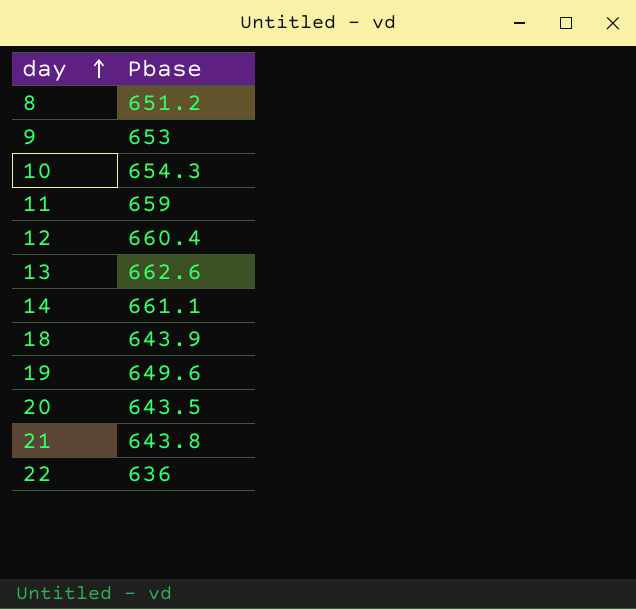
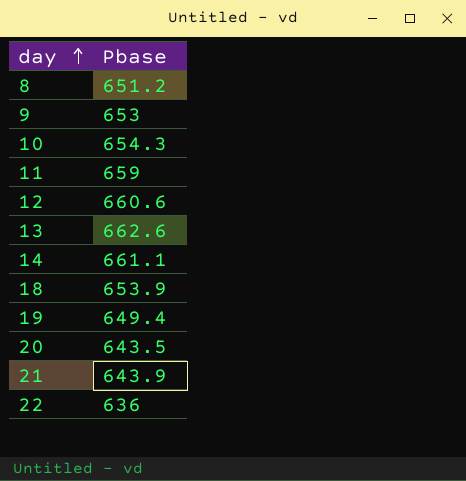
12 | Pbase: 660.4 -> 660.6
18 | Pbase: 643.9 -> 653.9
19 | Pbase: 649.6 -> 649.4
21 | Pbase: 643.8 -> 643.9

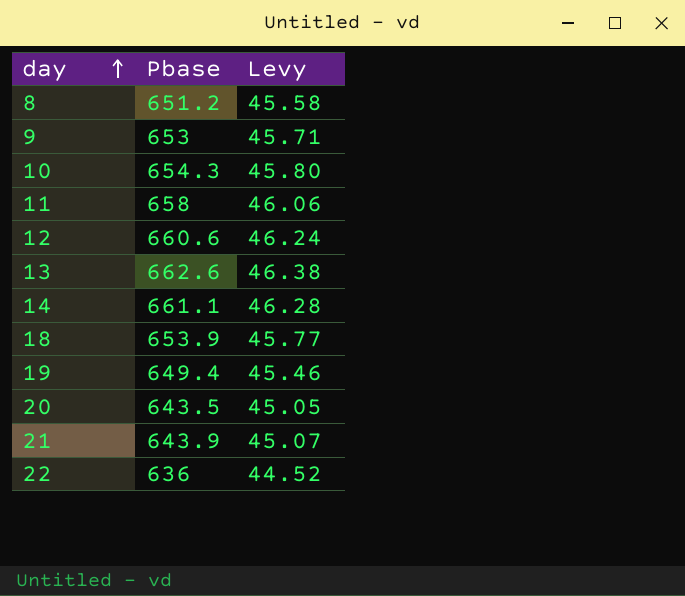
column Levy | formula: none -> [Pbase] * 0.07
11 | Pbase: 659 -> 658

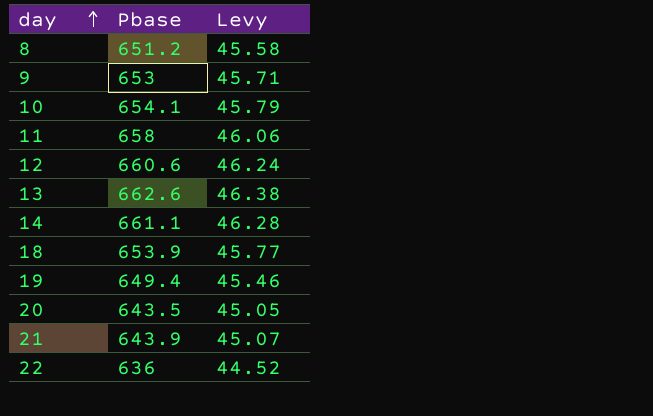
10 | Pbase: 654.3 -> 654.1
10 | Levy: 45.80 -> 45.79

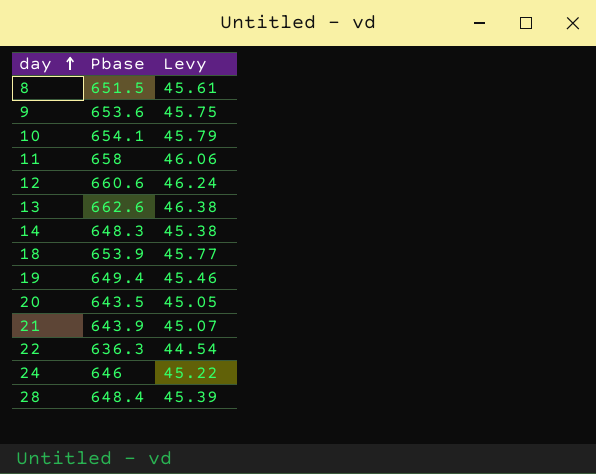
8 | Pbase: 651.2 -> 651.5
8 | Levy: 45.58 -> 45.61
9 | Pbase: 653 -> 653.6
9 | Levy: 45.71 -> 45.75
14 | Pbase: 661.1 -> 648.3
14 | Levy: 46.28 -> 45.38
22 | Pbase: 636 -> 636.3
22 | Levy: 44.52 -> 44.54
row 24: none -> 646 | 45.22
row 28: none -> 648.4 | 45.39

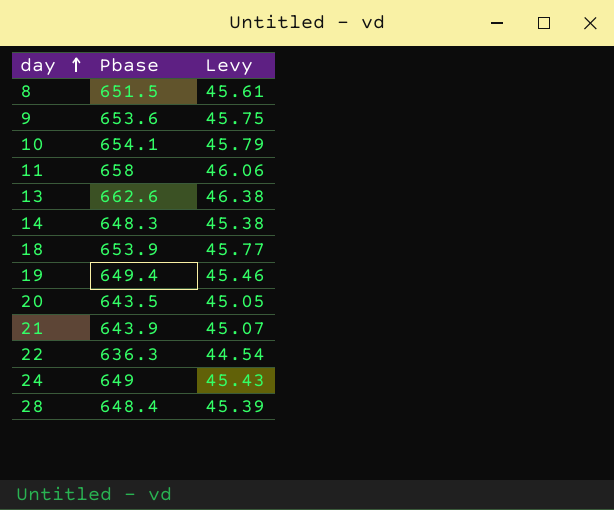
row 12: 660.6 | 46.24 -> none
24 | Pbase: 646 -> 649
24 | Levy: 45.22 -> 45.43

